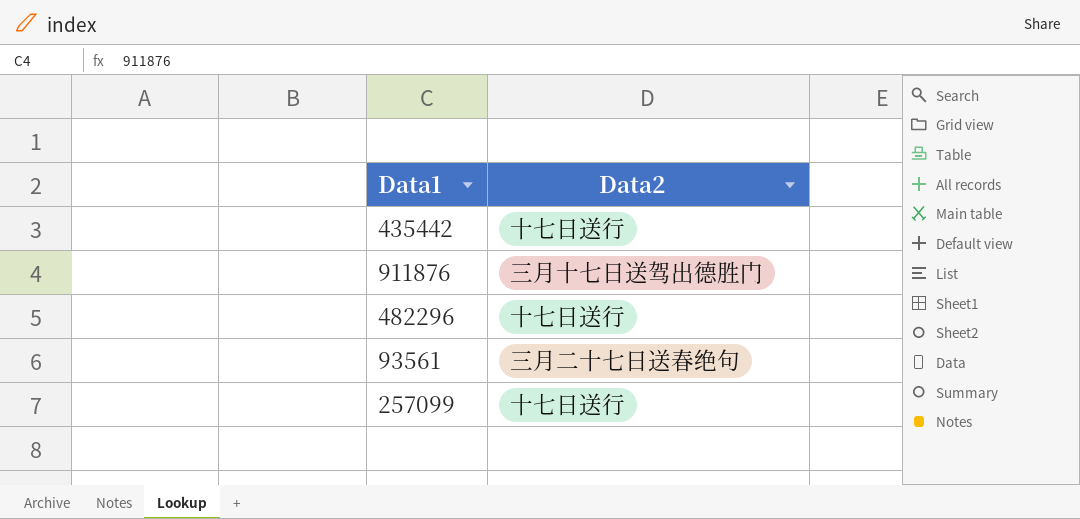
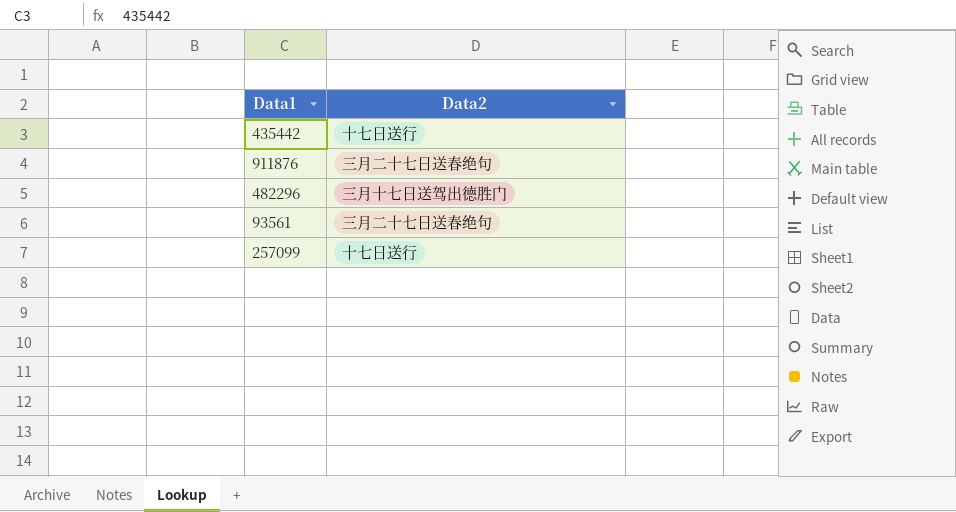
911876 | Data2: 三月十七日送驾出德胜门 -> 三月二十七日送春绝句
482296 | Data2: 十七日送行 -> 三月十七日送驾出德胜门

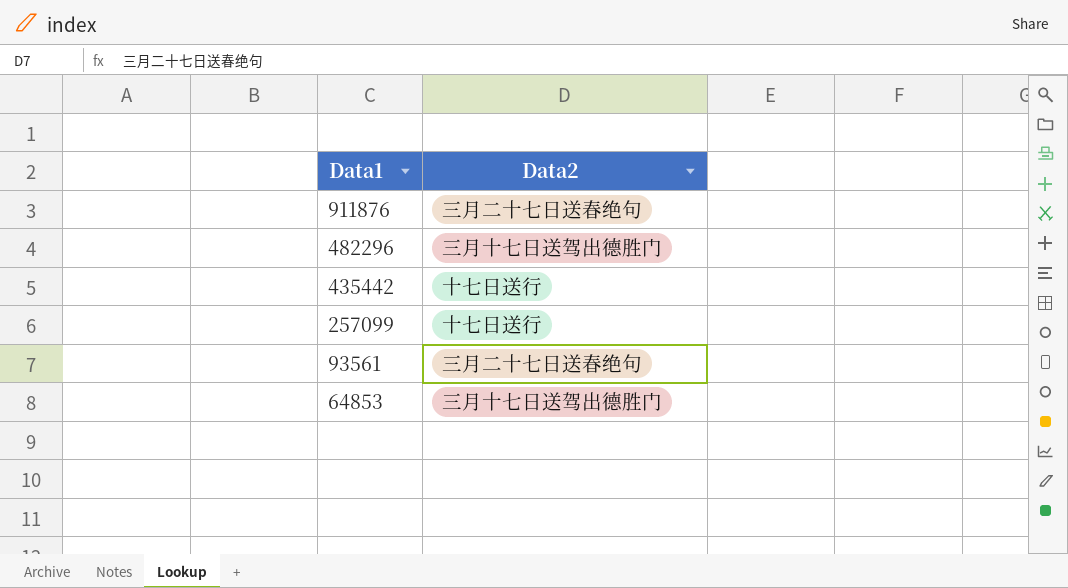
row order: none -> Data1 descending
row 64853: none -> 三月十七日送驾出德胜门

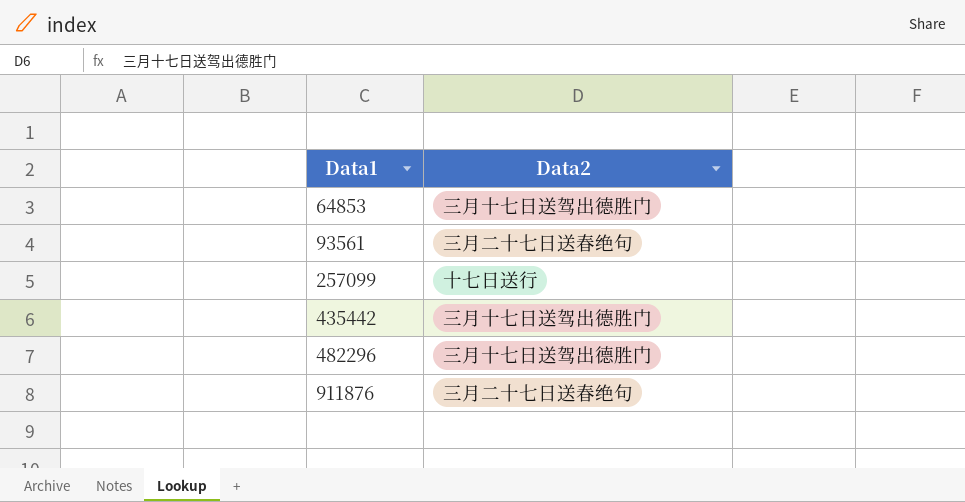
row order: Data1 descending -> Data1 ascending
435442 | Data2: 十七日送行 -> 三月十七日送驾出德胜门

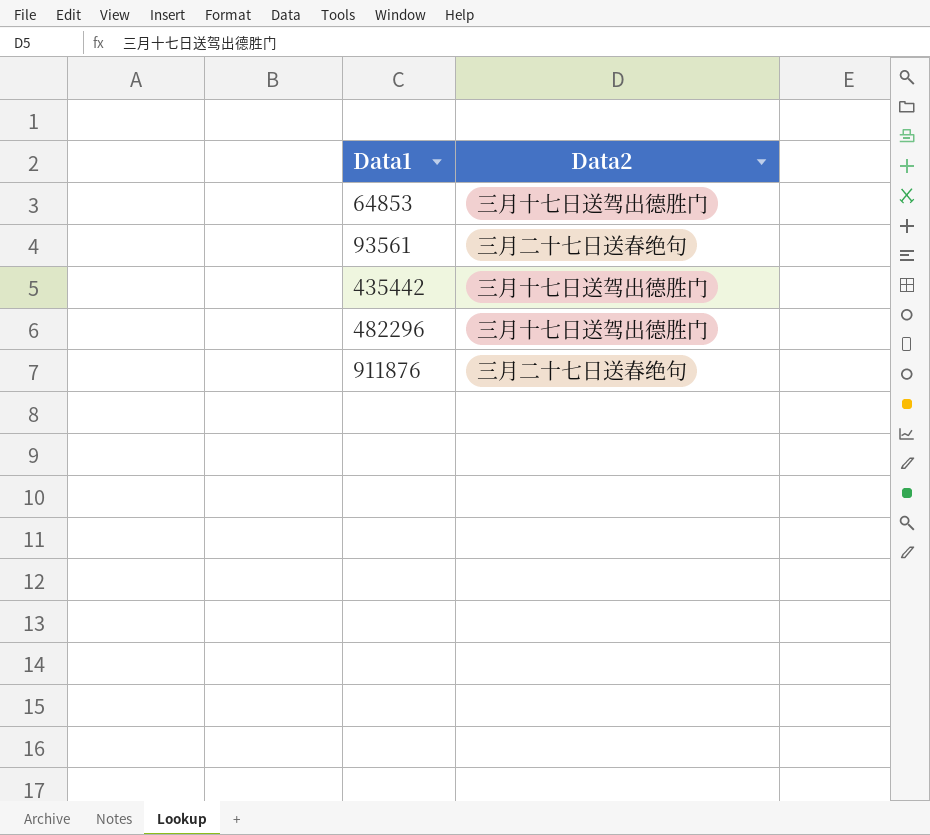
row 257099: 十七日送行 -> none

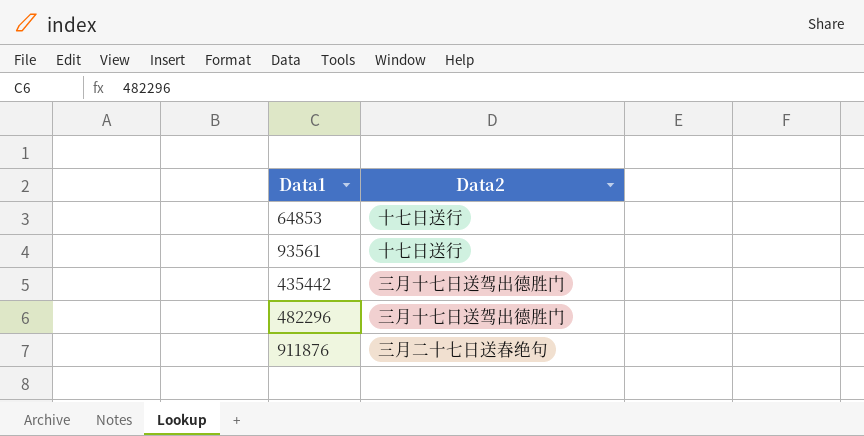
64853 | Data2: 三月十七日送驾出德胜门 -> 十七日送行
93561 | Data2: 三月二十七日送春绝句 -> 十七日送行

